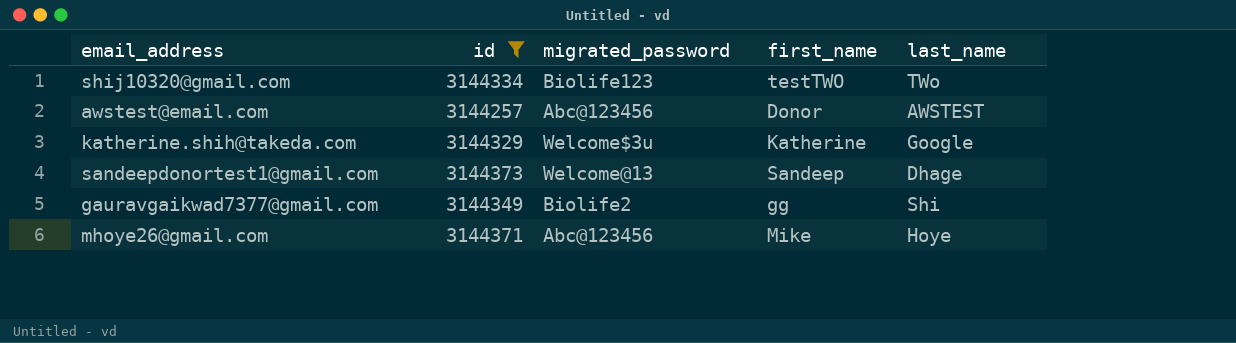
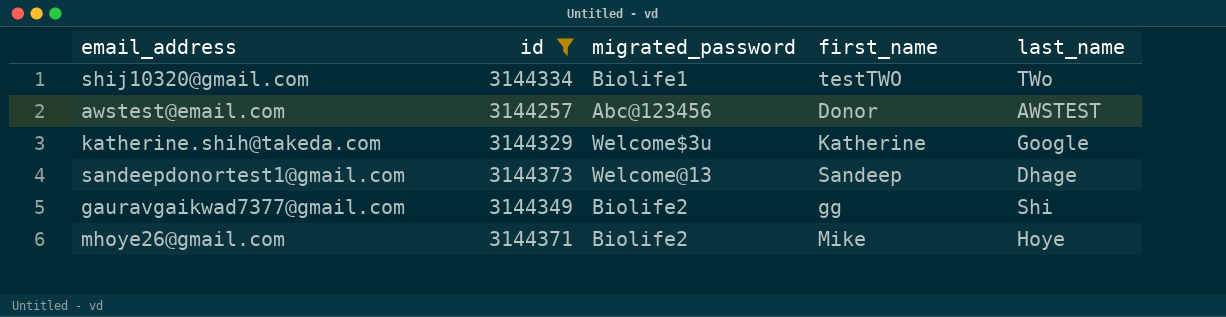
shij10320@gmail.com | migrated_password: Biolife123 -> Biolife1
mhoye26@gmail.com | migrated_password: Abc@123456 -> Biolife2

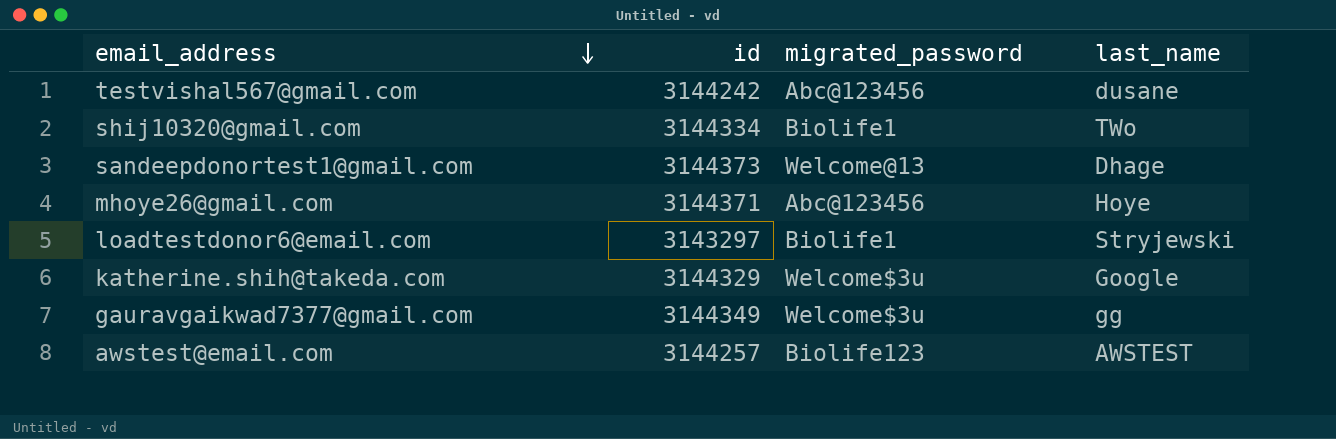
filter: id >= 3144257 -> none
row order: none -> email_address descending
column first_name | position: 4 -> none
mhoye26@gmail.com | migrated_password: Biolife2 -> Abc@123456
gauravgaikwad7377@gmail.com | migrated_password: Biolife2 -> Welcome$3u
gauravgaikwad7377@gmail.com | last_name: Shi -> gg
awstest@email.com | migrated_password: Abc@123456 -> Biolife123

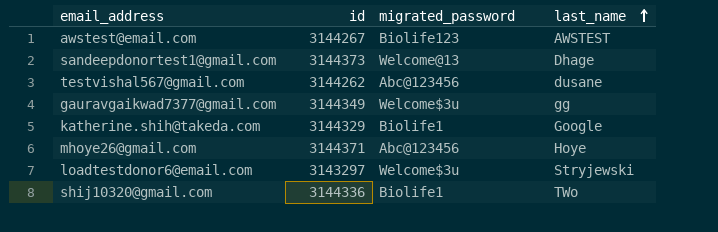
row order: email_address descending -> last_name ascending
awstest@email.com | id: 3144257 -> 3144267
testvishal567@gmail.com | id: 3144242 -> 3144262
katherine.shih@takeda.com | migrated_password: Welcome$3u -> Biolife1
loadtestdonor6@email.com | migrated_password: Biolife1 -> Welcome$3u
shij10320@gmail.com | id: 3144334 -> 3144336

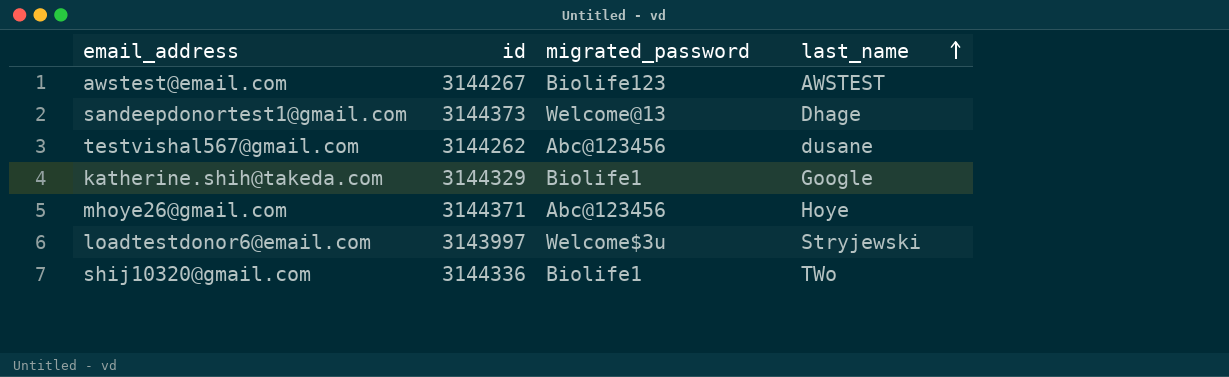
row gauravgaikwad7377@gmail.com: 3144349 | Welcome$3u | gg -> none
loadtestdonor6@email.com | id: 3143297 -> 3143997

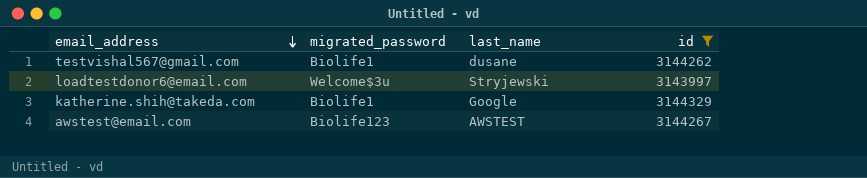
filter: none -> id <= 3144329
row order: last_name ascending -> email_address descending
column id | position: 2 -> 4
testvishal567@gmail.com | migrated_password: Abc@123456 -> Biolife1

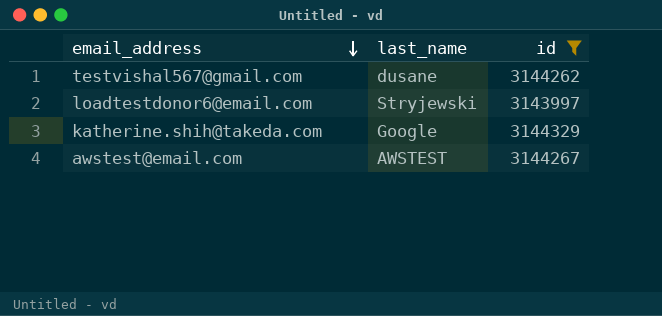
column migrated_password | position: 2 -> none

